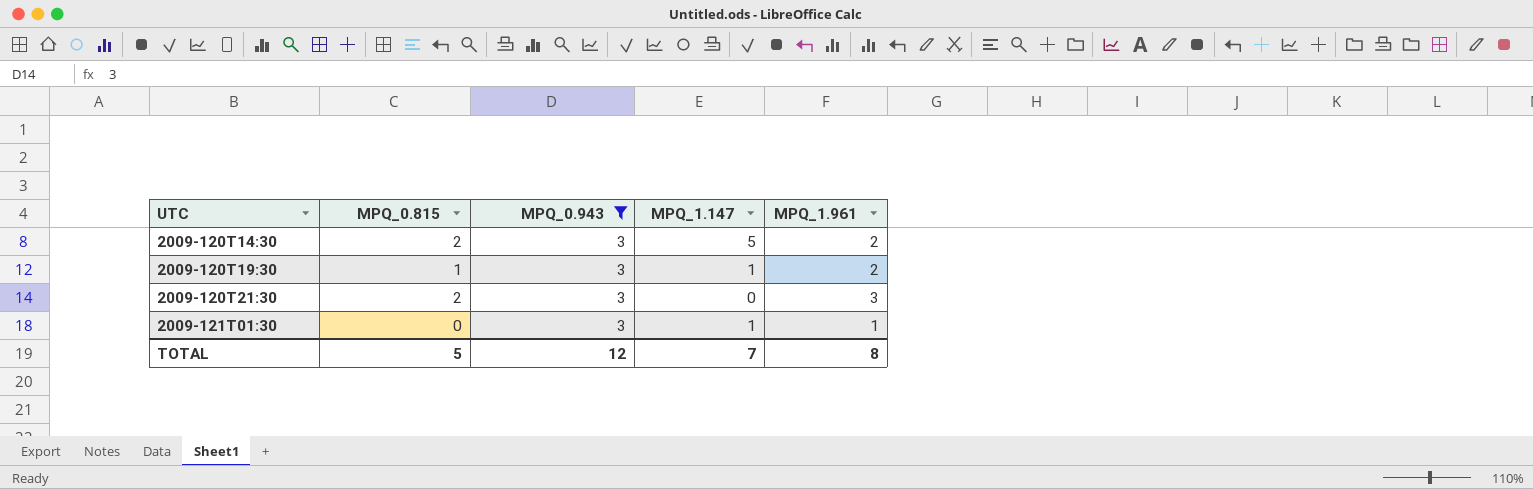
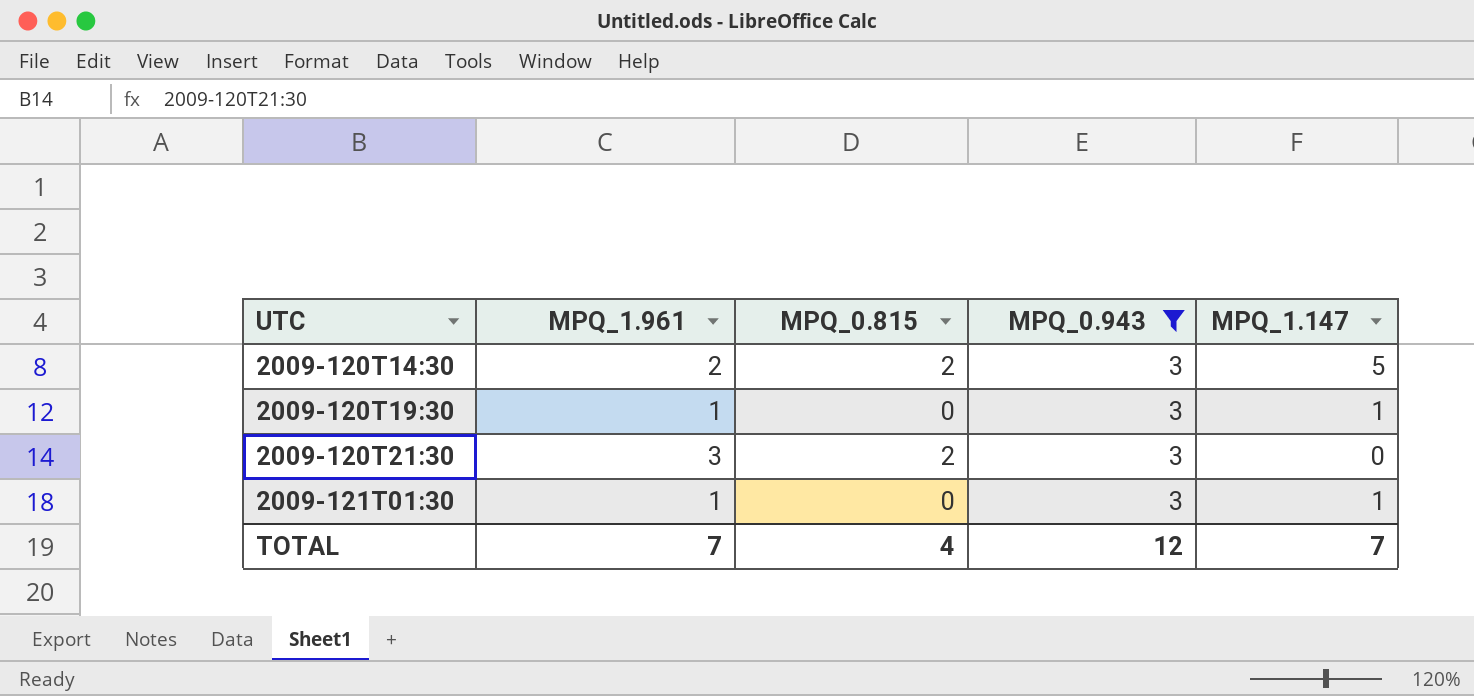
column MPQ_1.961 | position: 5 -> 2
2009-120T19:30 | MPQ_1.961: 2 -> 1
2009-120T19:30 | MPQ_0.815: 1 -> 0
TOTAL | MPQ_1.961: 8 -> 7
TOTAL | MPQ_0.815: 5 -> 4

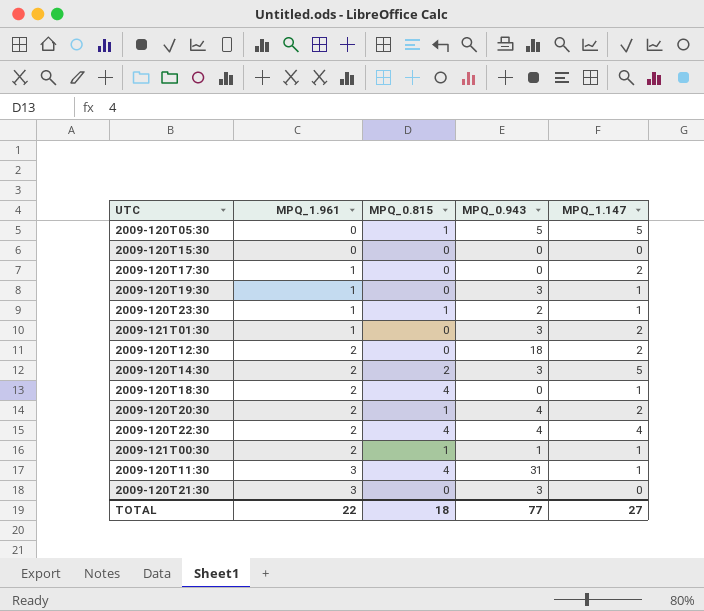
filter: MPQ_0.943 = 3 -> none
row order: UTC ascending -> MPQ_1.961 ascending
2009-121T01:30 | MPQ_1.147: 1 -> 2
2009-120T21:30 | MPQ_0.815: 2 -> 0
TOTAL | MPQ_1.961: 7 -> 22
TOTAL | MPQ_0.815: 4 -> 18
TOTAL | MPQ_0.943: 12 -> 77
TOTAL | MPQ_1.147: 7 -> 27

